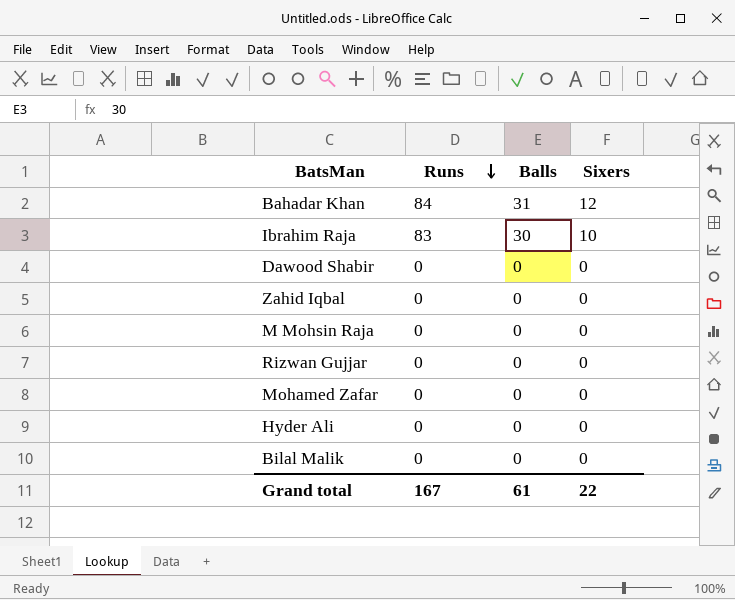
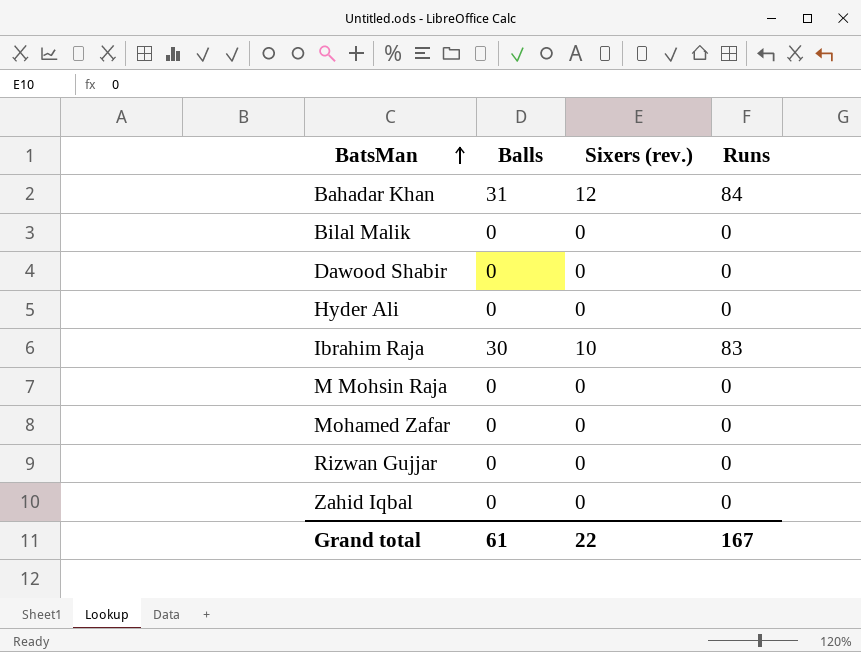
row order: Runs descending -> BatsMan ascending
column name: Sixers -> Sixers (rev.)
column Runs | position: 2 -> 4

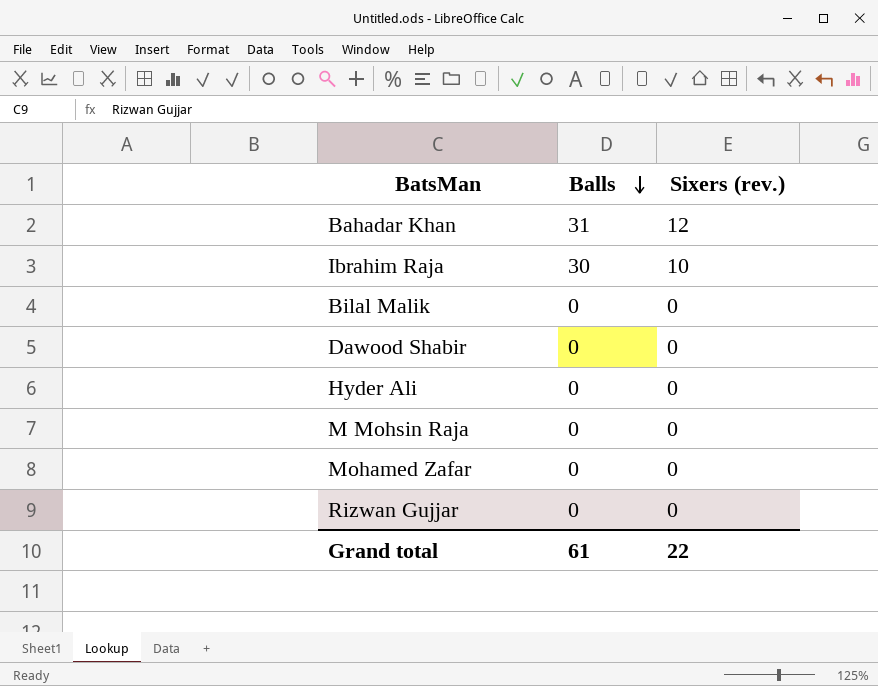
row order: BatsMan ascending -> Balls descending
column Runs | position: 4 -> none
row Zahid Iqbal: 0 | 0 | 0 -> none

